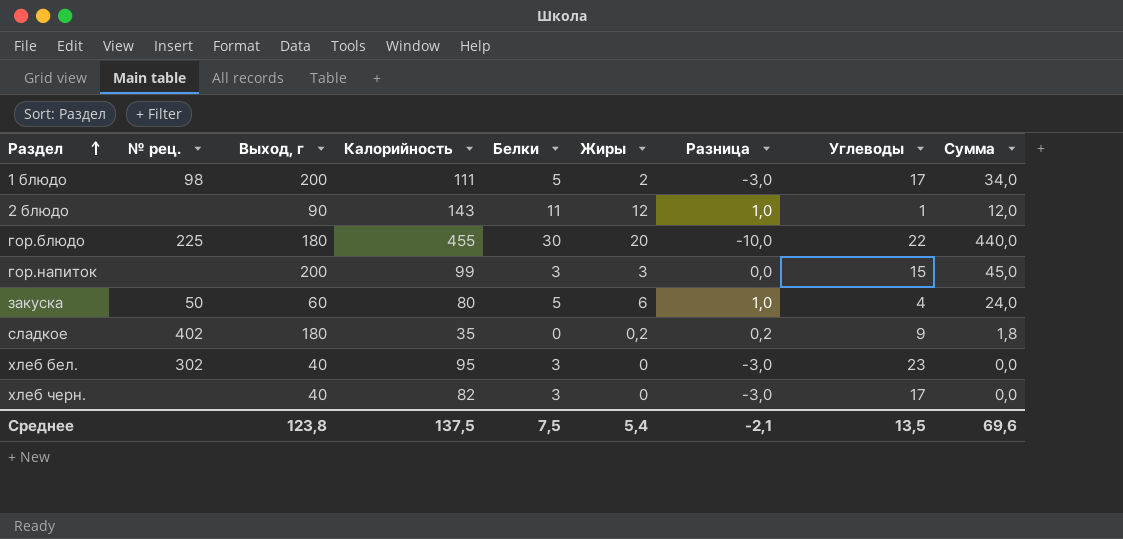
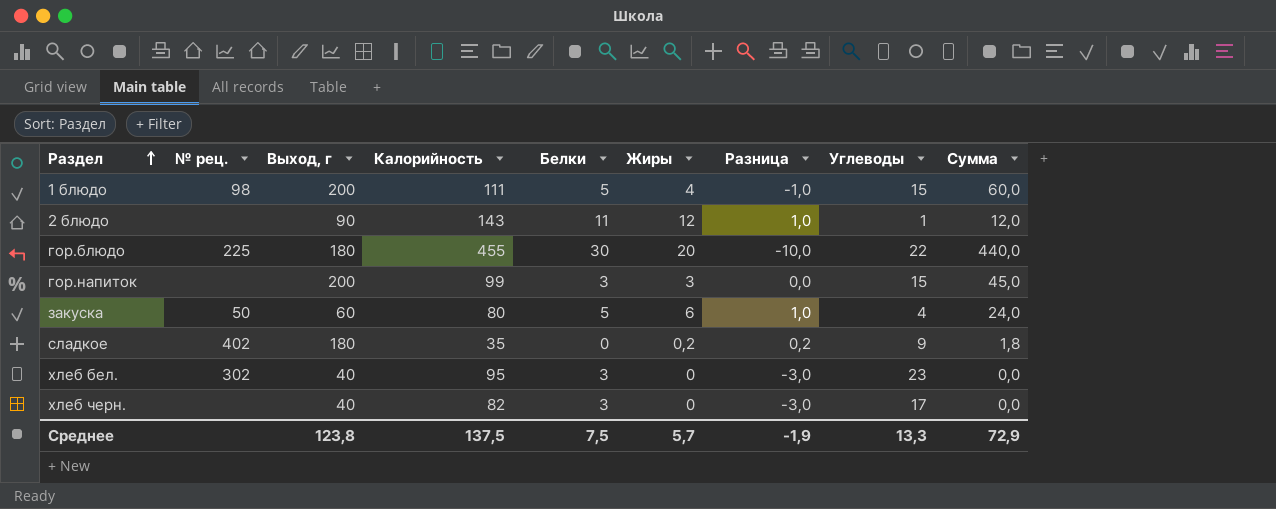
1 блюдо | Жиры: 2 -> 4
1 блюдо | Разница: -3,0 -> -1,0
1 блюдо | Углеводы: 17 -> 15
1 блюдо | Сумма: 34,0 -> 60,0
Среднее | Жиры: 5,4 -> 5,7
Среднее | Разница: -2,1 -> -1,9
Среднее | Углеводы: 13,5 -> 13,3
Среднее | Сумма: 69,6 -> 72,9

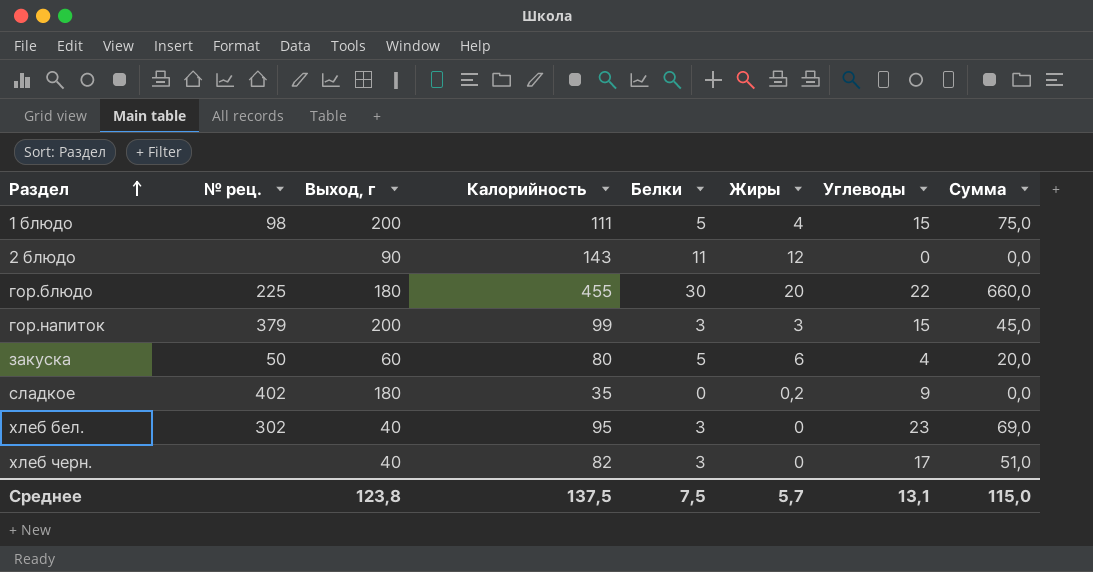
column Разница | formula: [Жиры] - [Белки] -> none
column Сумма | formula: [Жиры] * [Углеводы] -> [Белки] * [Углеводы]
2 блюдо | Углеводы: 1 -> 0
гор.напиток | № рец.: none -> 379
Среднее | Углеводы: 13,3 -> 13,1
Среднее | Сумма: 72,9 -> 115,0

